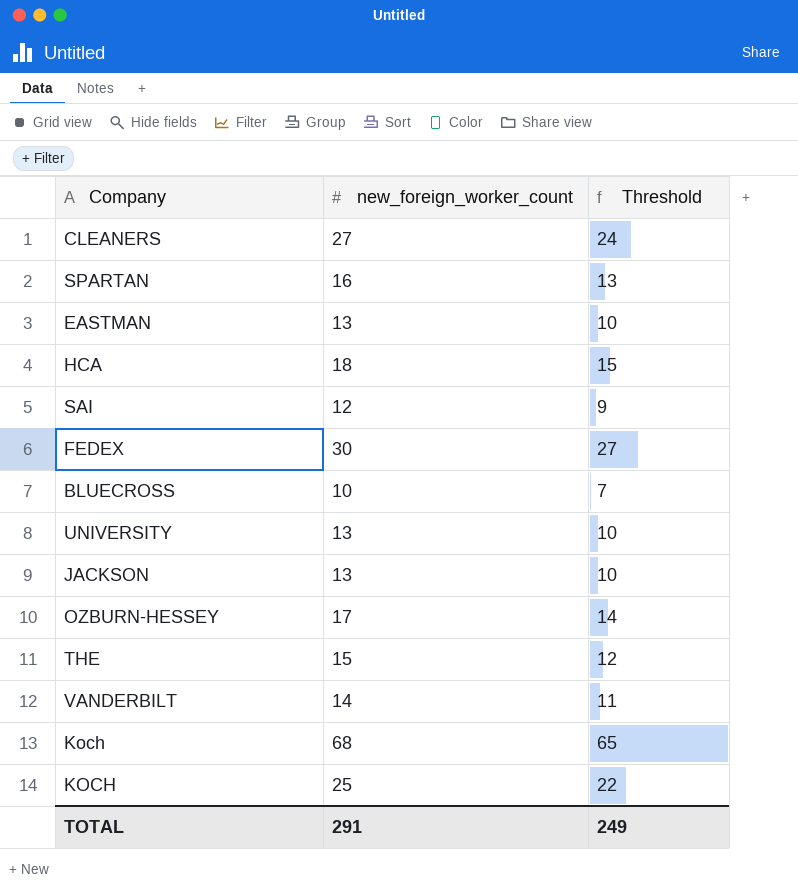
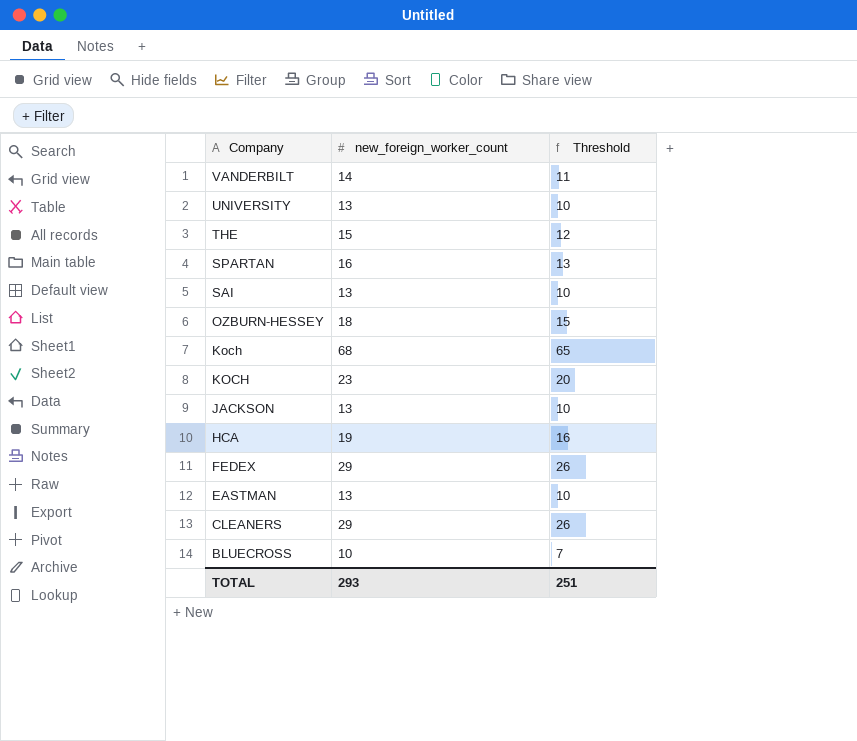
row order: none -> Company descending
SAI | new_foreign_worker_count: 12 -> 13
SAI | Threshold: 9 -> 10
OZBURN-HESSEY | new_foreign_worker_count: 17 -> 18
OZBURN-HESSEY | Threshold: 14 -> 15
KOCH | new_foreign_worker_count: 25 -> 23
KOCH | Threshold: 22 -> 20
HCA | new_foreign_worker_count: 18 -> 19
HCA | Threshold: 15 -> 16
FEDEX | new_foreign_worker_count: 30 -> 29
FEDEX | Threshold: 27 -> 26
CLEANERS | new_foreign_worker_count: 27 -> 29
CLEANERS | Threshold: 24 -> 26
TOTAL | new_foreign_worker_count: 291 -> 293
TOTAL | Threshold: 249 -> 251

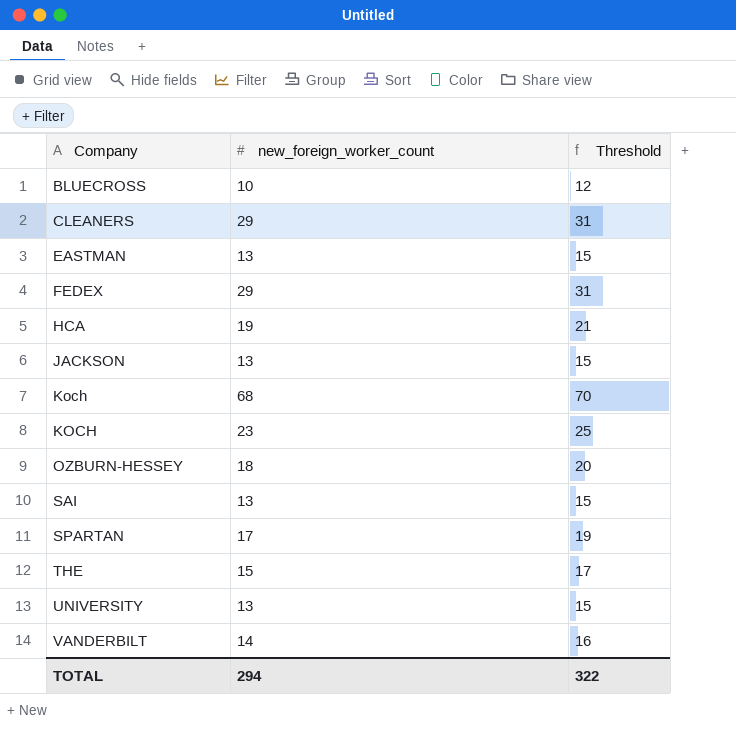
row order: Company descending -> Company ascending
column Threshold | formula: [new_foreign_worker_count] - 3 -> [new_foreign_worker_count] + 2
SPARTAN | new_foreign_worker_count: 16 -> 17
TOTAL | new_foreign_worker_count: 293 -> 294
TOTAL | Threshold: 251 -> 322

